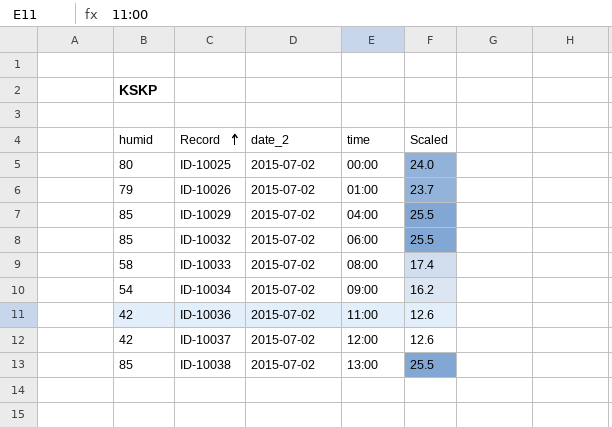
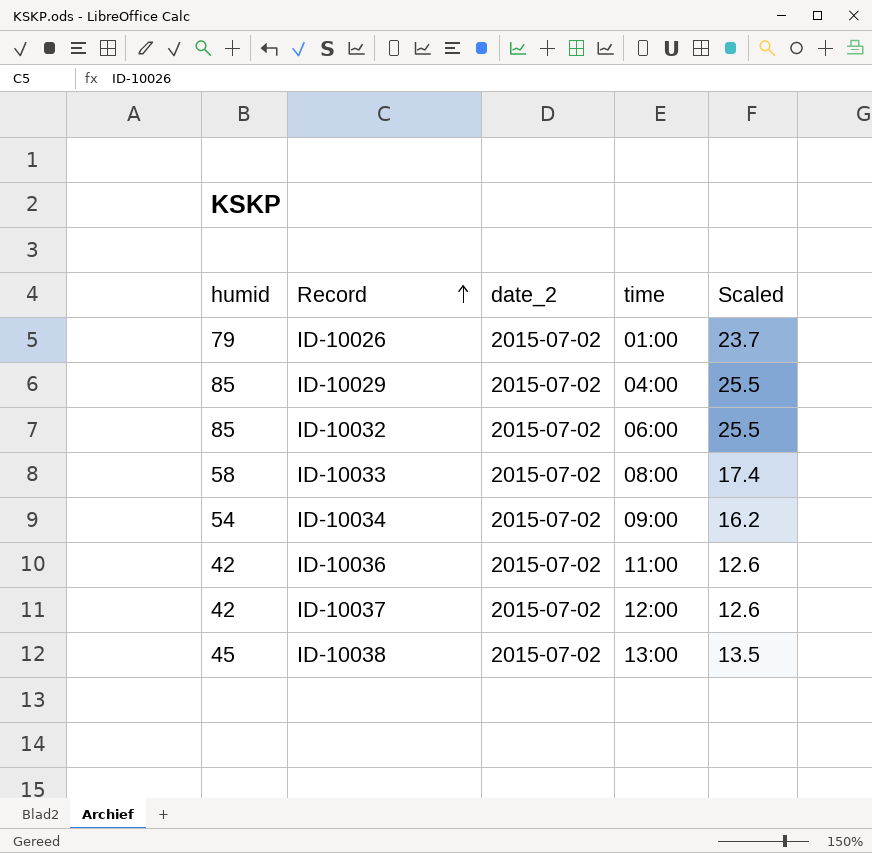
row ID-10025: 80 | 2015-07-02 | 00:00 | 24.0 -> none
ID-10038 | humid: 85 -> 45
ID-10038 | Scaled: 25.5 -> 13.5

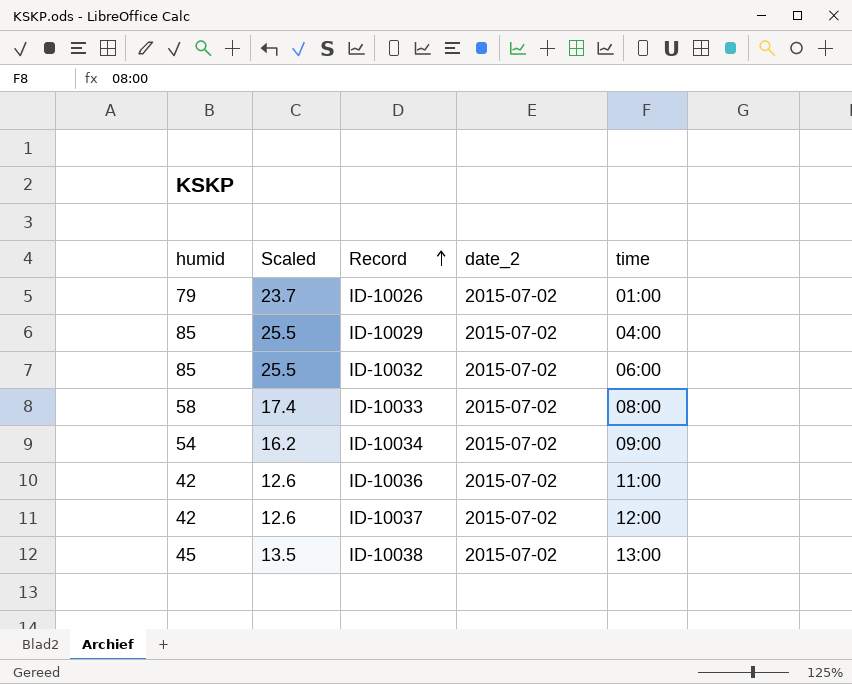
column Scaled | position: 5 -> 2

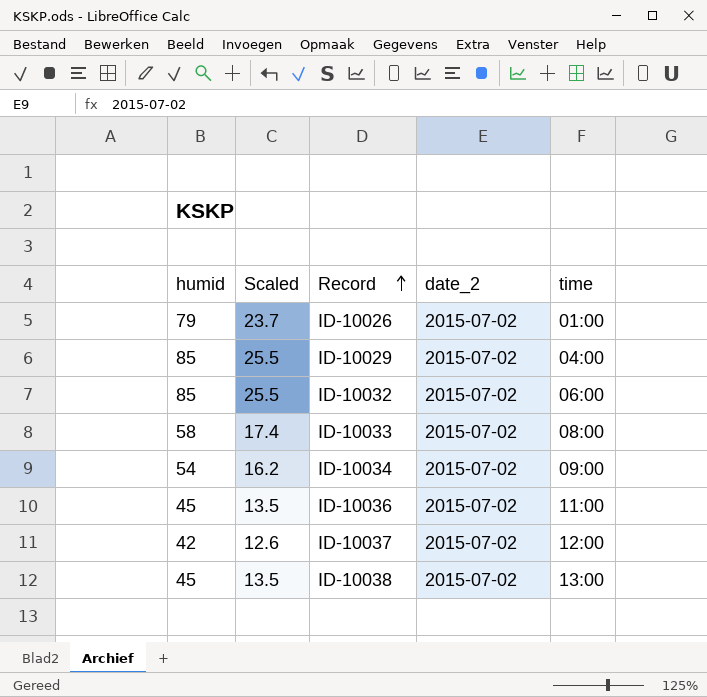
ID-10036 | humid: 42 -> 45
ID-10036 | Scaled: 12.6 -> 13.5

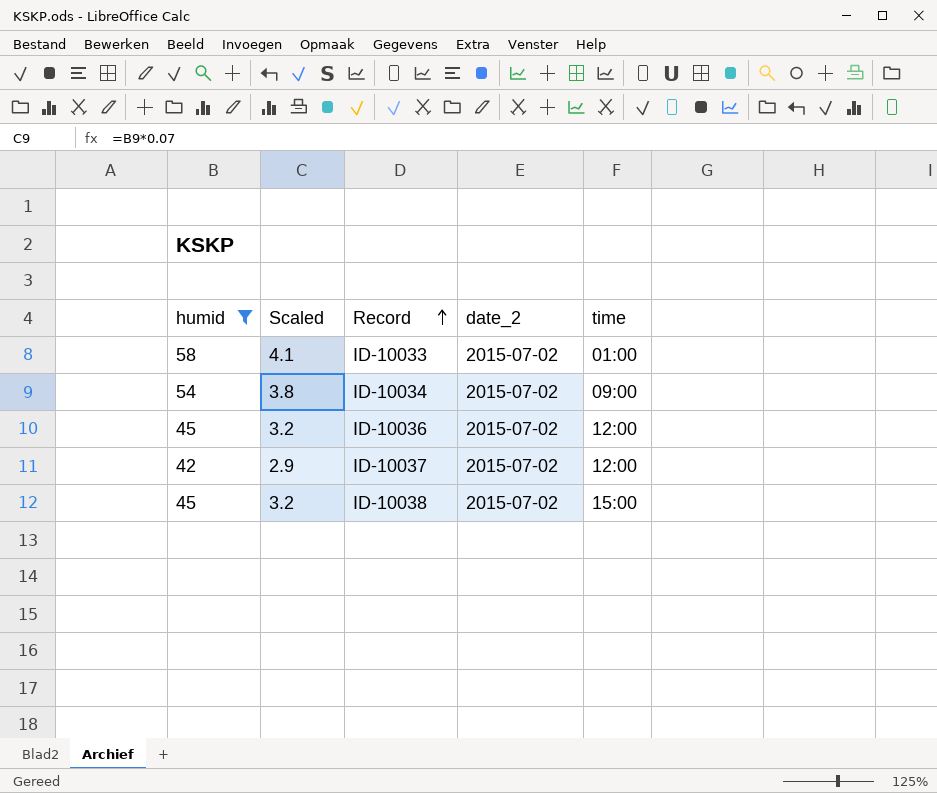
filter: none -> humid <= 58
column Scaled | formula: [humid] * 0.3 -> [humid] * 0.07
ID-10033 | time: 08:00 -> 01:00
ID-10036 | time: 11:00 -> 12:00
ID-10038 | time: 13:00 -> 15:00

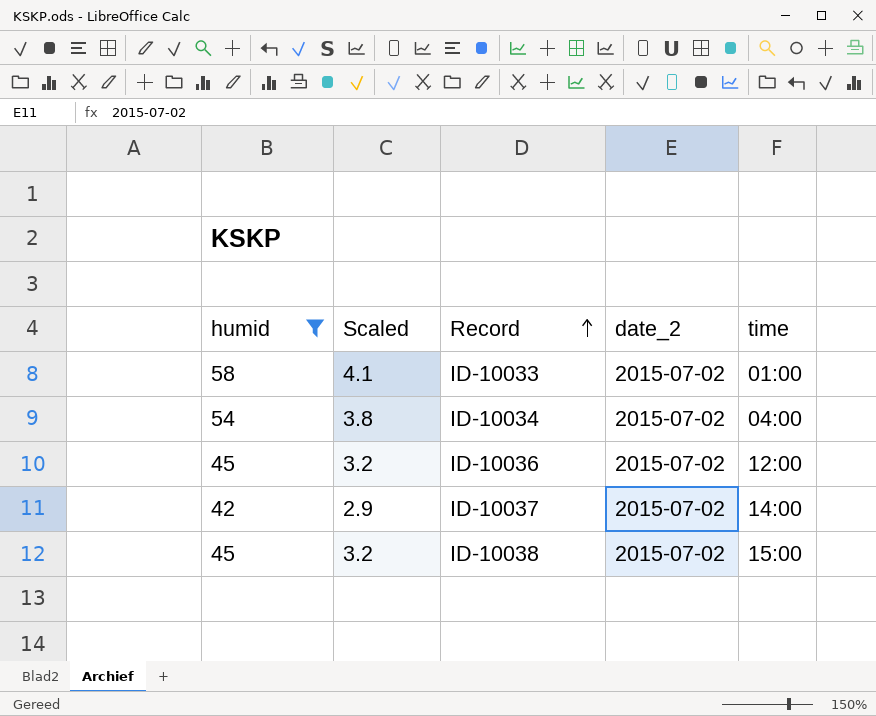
ID-10034 | time: 09:00 -> 04:00
ID-10037 | time: 12:00 -> 14:00

